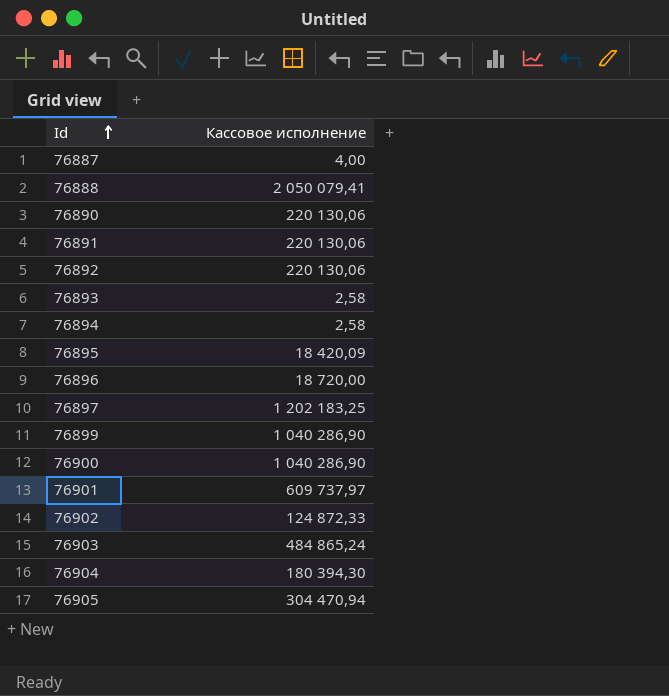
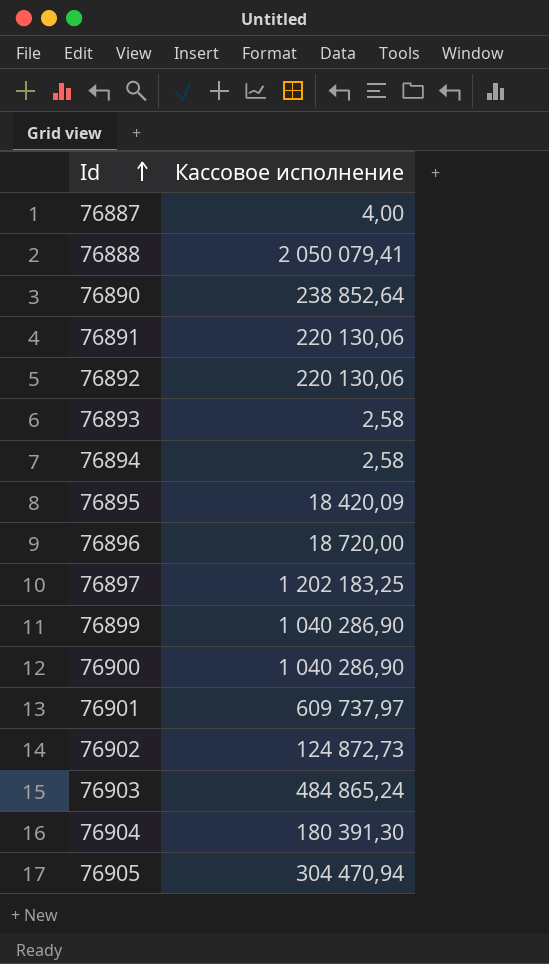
76890 | Кассовое исполнение: 220 130,06 -> 238 852,64
76902 | Кассовое исполнение: 124 872,33 -> 124 872,73
76904 | Кассовое исполнение: 180 394,30 -> 180 391,30

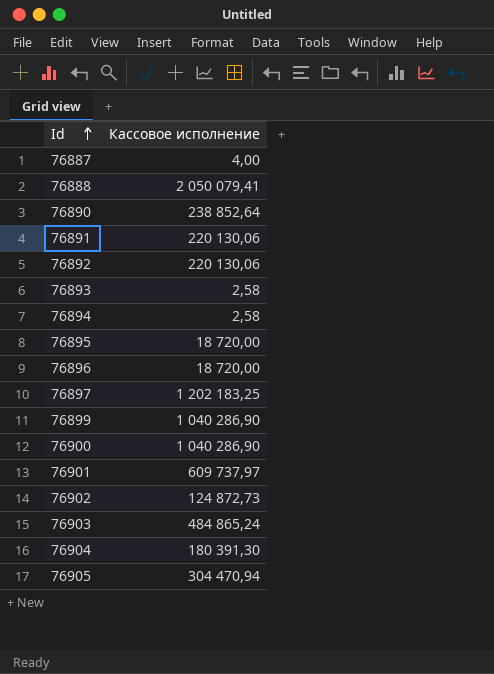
76895 | Кассовое исполнение: 18 420,09 -> 18 720,00

